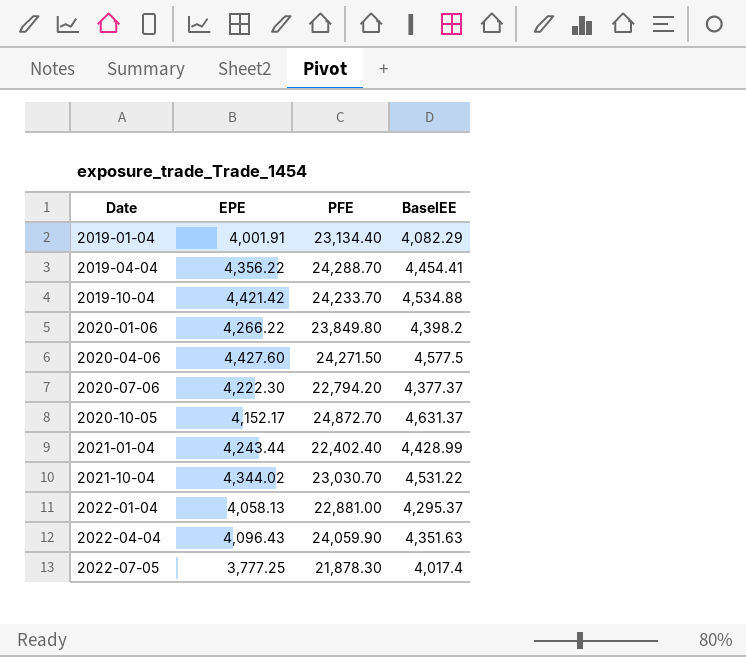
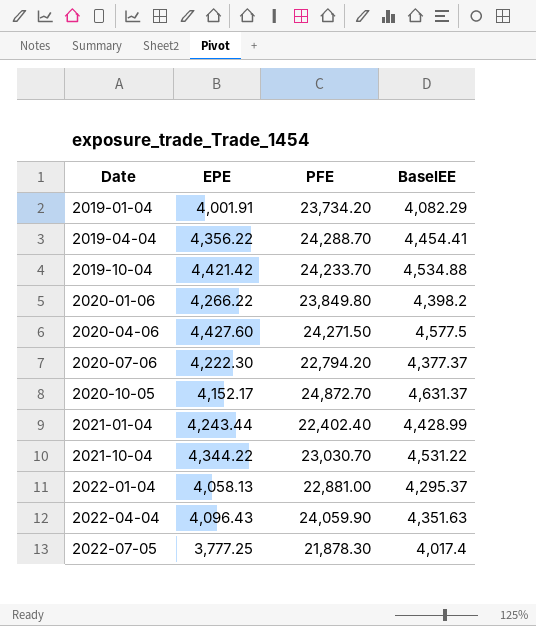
2019-01-04 | PFE: 23,134.40 -> 23,734.20
2021-10-04 | EPE: 4,344.02 -> 4,344.22

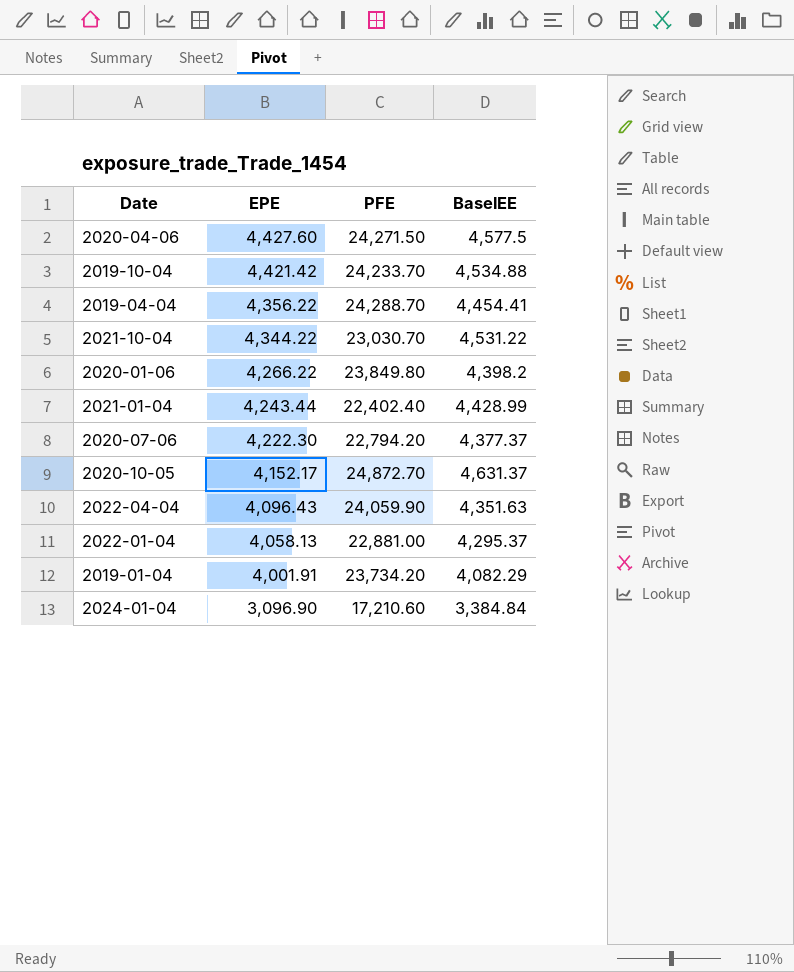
row order: Date ascending -> EPE descending
row 2022-07-05: 3,777.25 | 21,878.30 | 4,017.4 -> none
row 2024-01-04: none -> 3,096.90 | 17,210.60 | 3,384.84

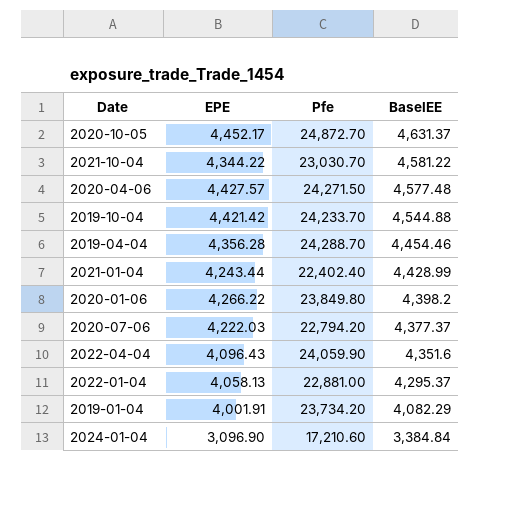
row order: EPE descending -> BaselEE descending
column name: PFE -> Pfe
2020-10-05 | EPE: 4,152.17 -> 4,452.17
2021-10-04 | BaselEE: 4,531.22 -> 4,581.22
2020-04-06 | EPE: 4,427.60 -> 4,427.57
2020-04-06 | BaselEE: 4,577.5 -> 4,577.48
2019-10-04 | BaselEE: 4,534.88 -> 4,544.88
2019-04-04 | EPE: 4,356.22 -> 4,356.28
2019-04-04 | BaselEE: 4,454.41 -> 4,454.46
2020-07-06 | EPE: 4,222.30 -> 4,222.03
2022-04-04 | BaselEE: 4,351.63 -> 4,351.6

